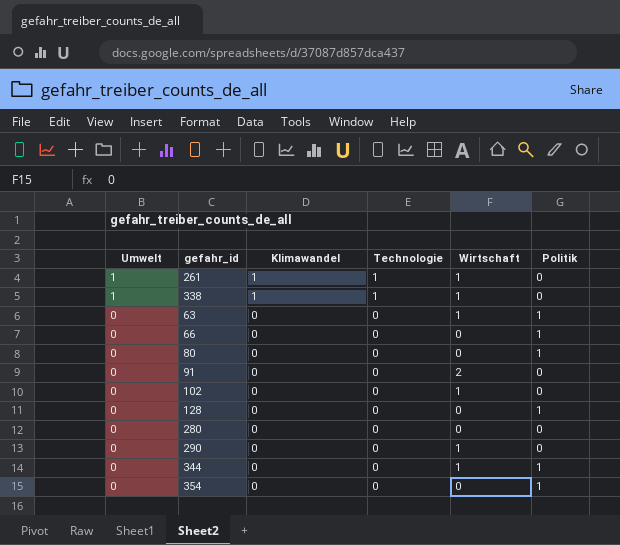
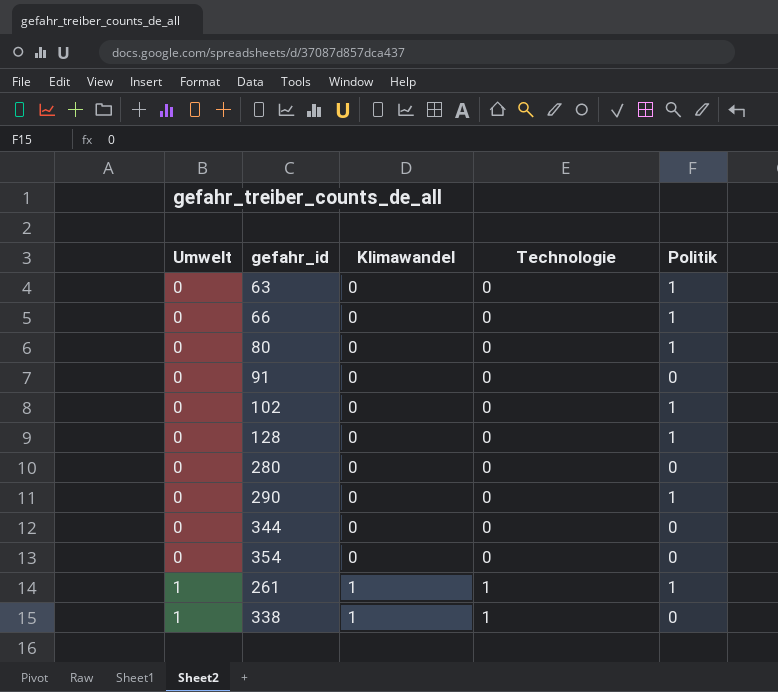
row order: Umwelt descending -> Umwelt ascending
column Wirtschaft | position: 5 -> none
102 | Politik: 0 -> 1
290 | Politik: 0 -> 1
344 | Politik: 1 -> 0
354 | Politik: 1 -> 0
261 | Politik: 0 -> 1

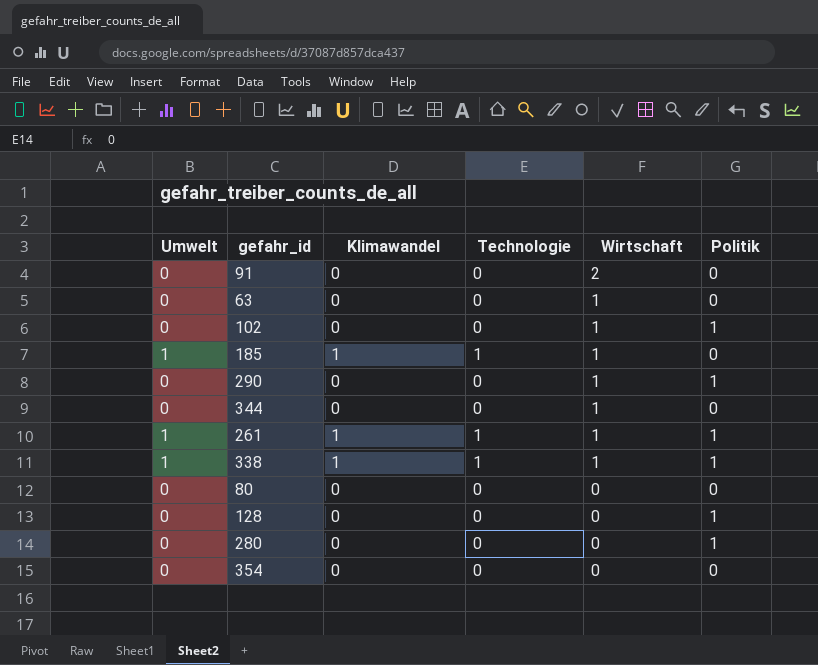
row order: Umwelt ascending -> Wirtschaft descending
column Wirtschaft | position: none -> 5
row 66: 0 | 0 | 0 | 1 -> none
63 | Politik: 1 -> 0
row 185: none -> 1 | 1 | 1 | 1 | 0
338 | Politik: 0 -> 1
80 | Politik: 1 -> 0
280 | Politik: 0 -> 1

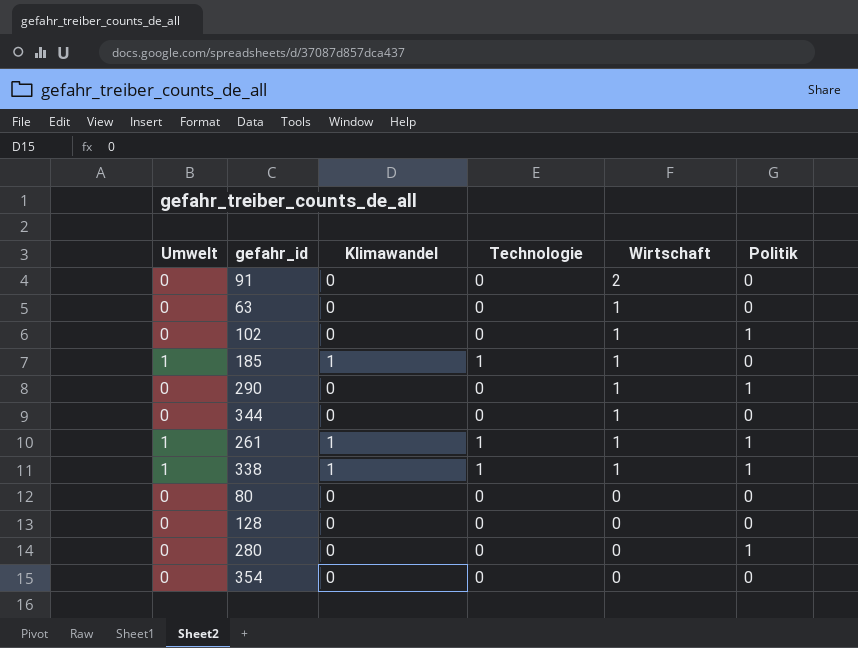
128 | Politik: 1 -> 0

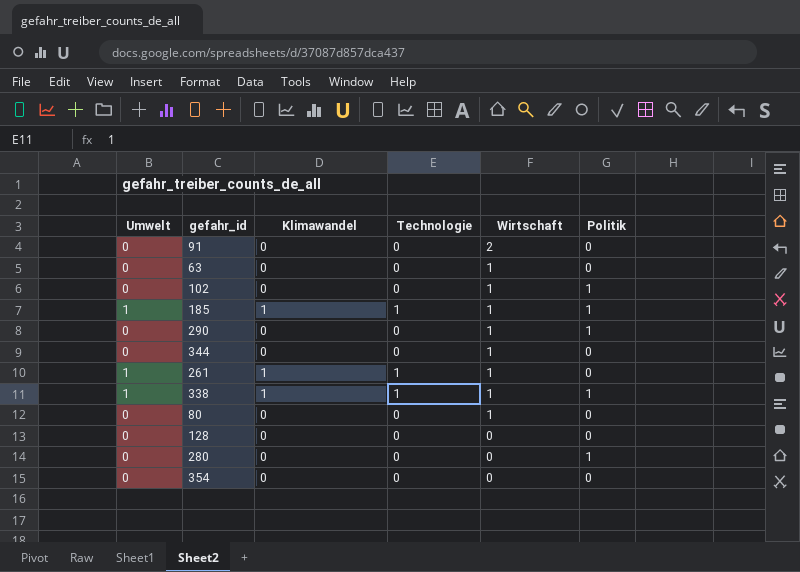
185 | Politik: 0 -> 1
261 | Politik: 1 -> 0
80 | Wirtschaft: 0 -> 1

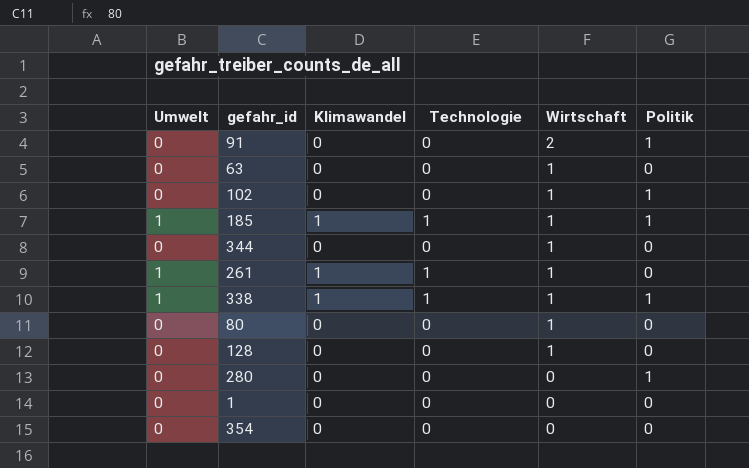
row 290: 0 | 0 | 0 | 1 | 1 -> none
91 | Politik: 0 -> 1
128 | Wirtschaft: 0 -> 1
row 1: none -> 0 | 0 | 0 | 0 | 0

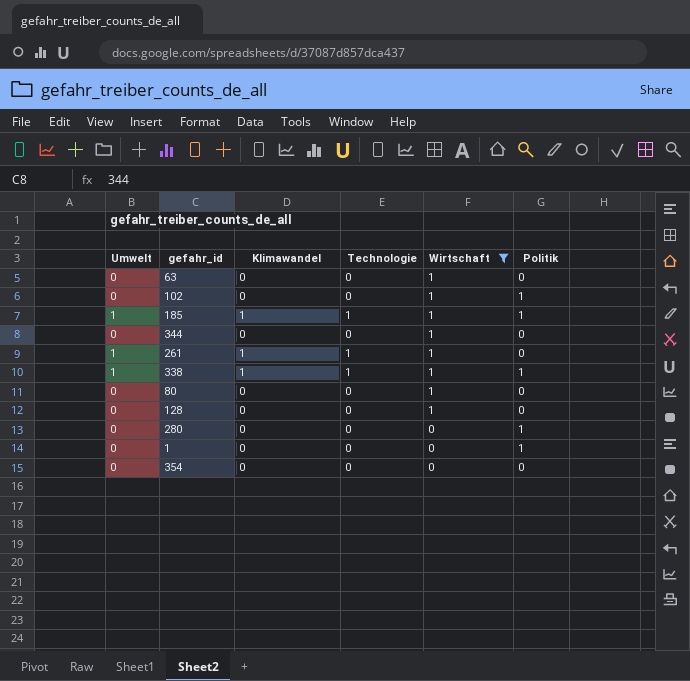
filter: none -> Wirtschaft != 2
1 | Politik: 0 -> 1

